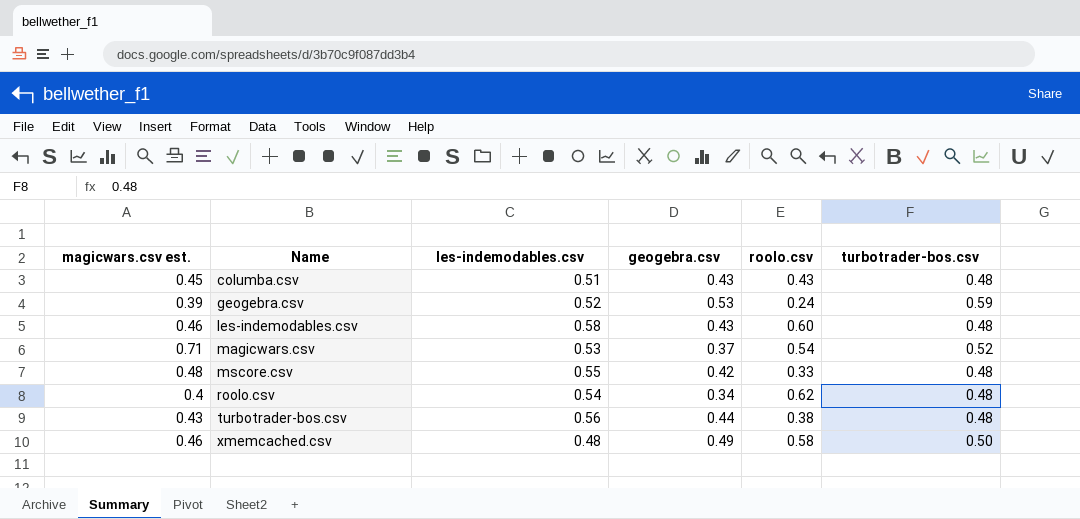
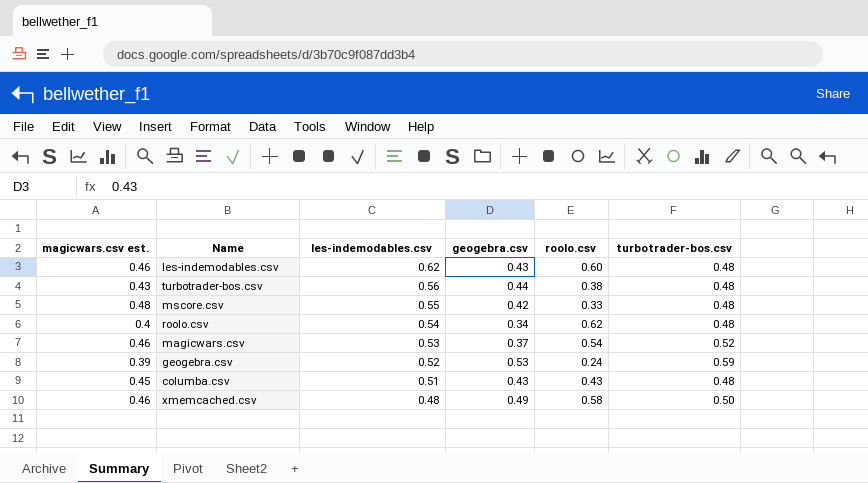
row order: Name ascending -> les-indemodables.csv descending
les-indemodables.csv | les-indemodables.csv: 0.58 -> 0.62
magicwars.csv | magicwars.csv est.: 0.71 -> 0.46

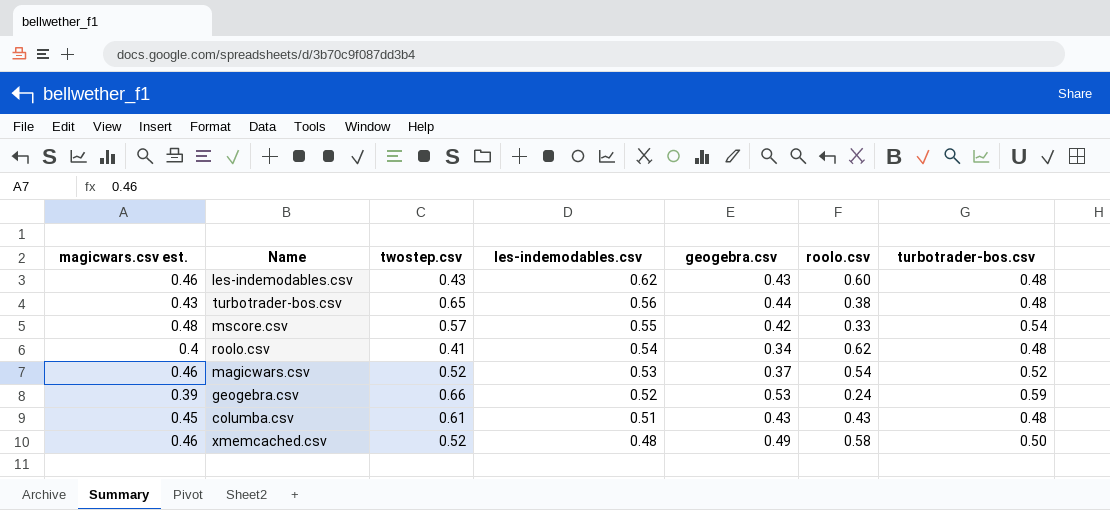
column twostep.csv | position: none -> 3
mscore.csv | turbotrader-bos.csv: 0.48 -> 0.54

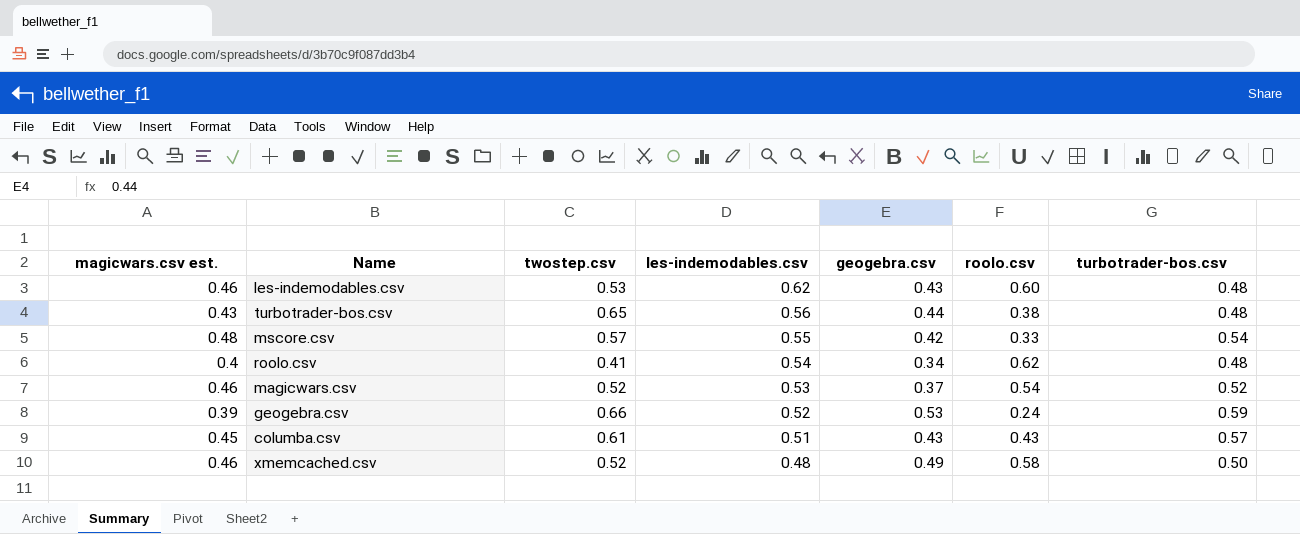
les-indemodables.csv | twostep.csv: 0.43 -> 0.53
columba.csv | turbotrader-bos.csv: 0.48 -> 0.57

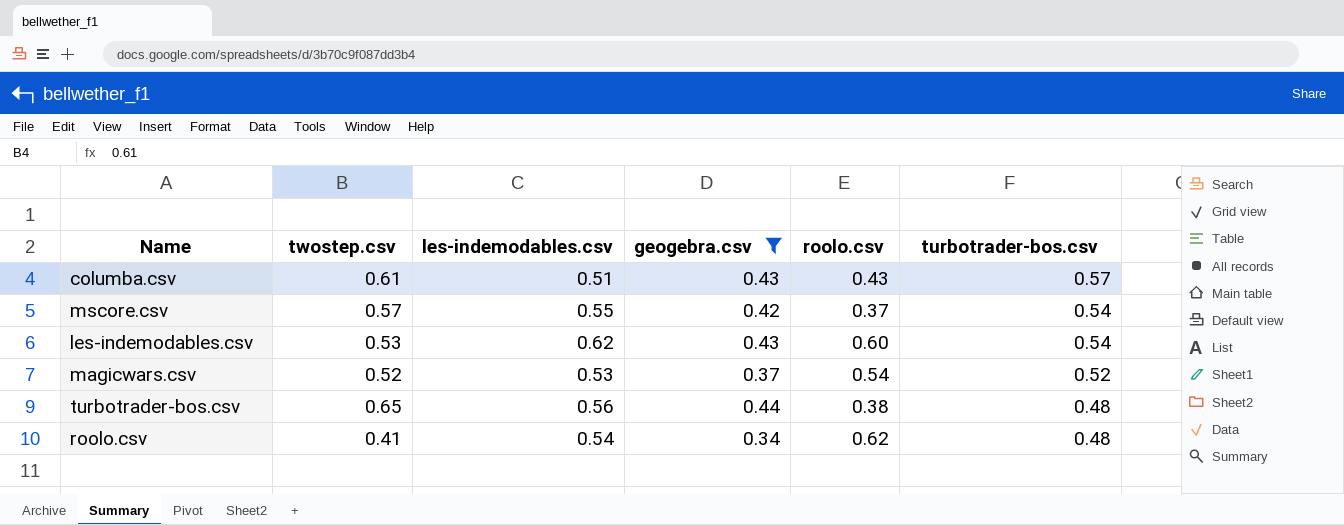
filter: none -> geogebra.csv <= 0.44
row order: les-indemodables.csv descending -> turbotrader-bos.csv descending
column magicwars.csv est. | position: 1 -> none
mscore.csv | roolo.csv: 0.33 -> 0.37
les-indemodables.csv | turbotrader-bos.csv: 0.48 -> 0.54

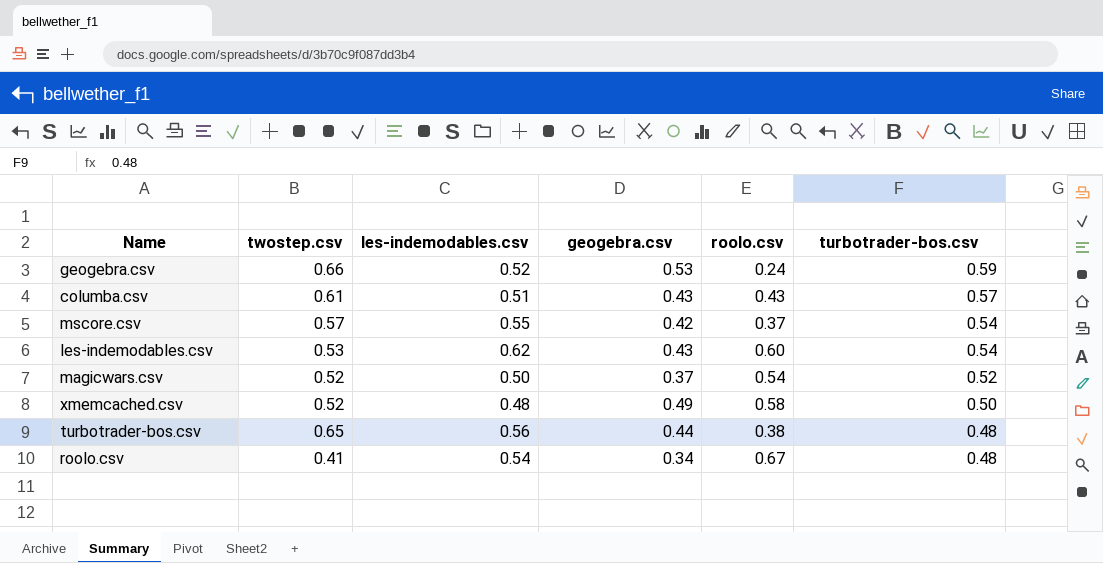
filter: geogebra.csv <= 0.44 -> none
magicwars.csv | les-indemodables.csv: 0.53 -> 0.50
roolo.csv | roolo.csv: 0.62 -> 0.67

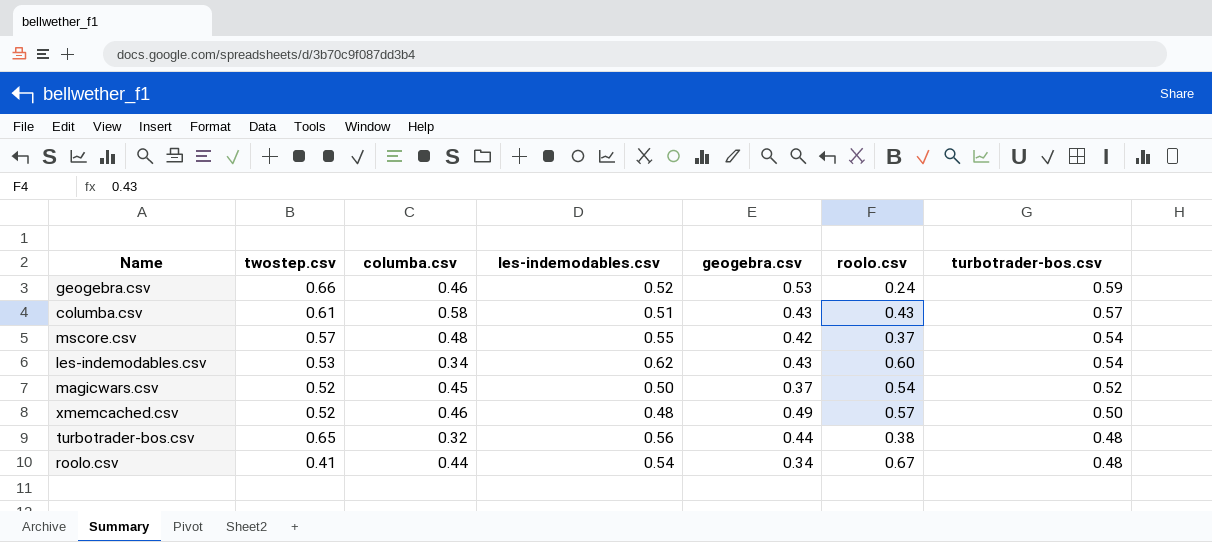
column columba.csv | position: none -> 3
xmemcached.csv | roolo.csv: 0.58 -> 0.57

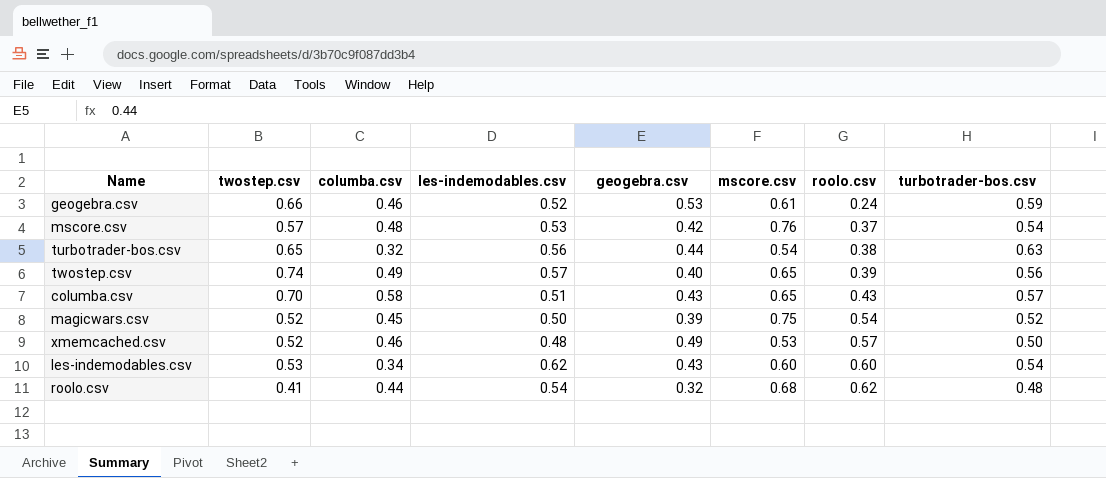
row order: turbotrader-bos.csv descending -> roolo.csv ascending
column mscore.csv | position: none -> 6
mscore.csv | les-indemodables.csv: 0.55 -> 0.53
turbotrader-bos.csv | turbotrader-bos.csv: 0.48 -> 0.63
row twostep.csv: none -> 0.74 | 0.49 | 0.57 | 0.40 | 0.65 | 0.39 | 0.56
columba.csv | twostep.csv: 0.61 -> 0.70
magicwars.csv | geogebra.csv: 0.37 -> 0.39
roolo.csv | geogebra.csv: 0.34 -> 0.32
roolo.csv | roolo.csv: 0.67 -> 0.62

